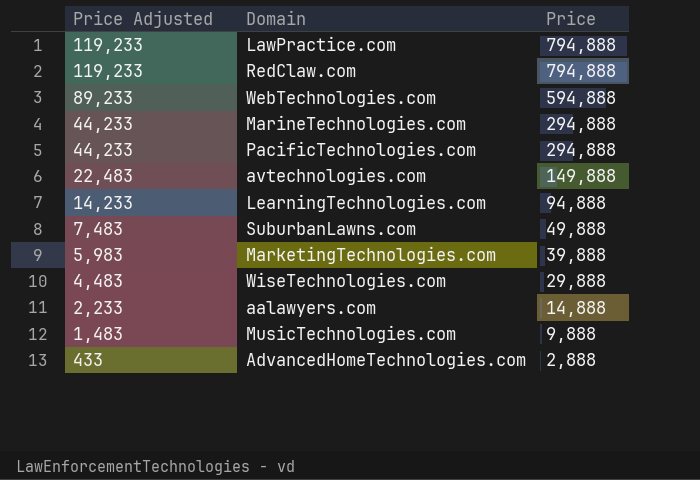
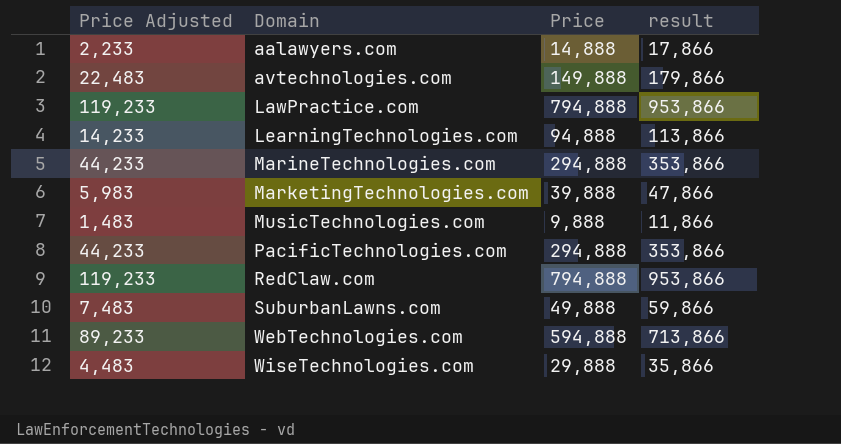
row order: Price Adjusted descending -> Domain ascending
column result | formula: none -> [Price] * 1.2
row AdvancedHomeTechnologies.com: 433 | 2,888 -> none

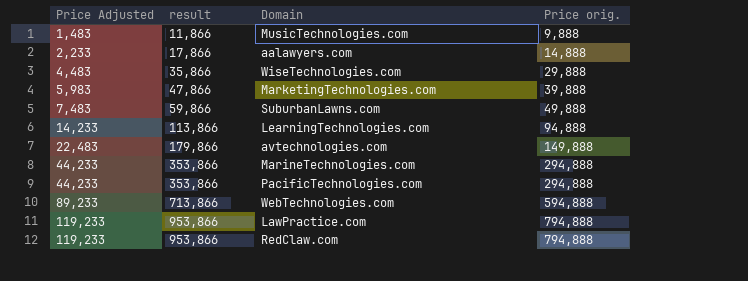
row order: Domain ascending -> Price Adjusted ascending
column result | position: 4 -> 2
column name: Price -> Price orig.

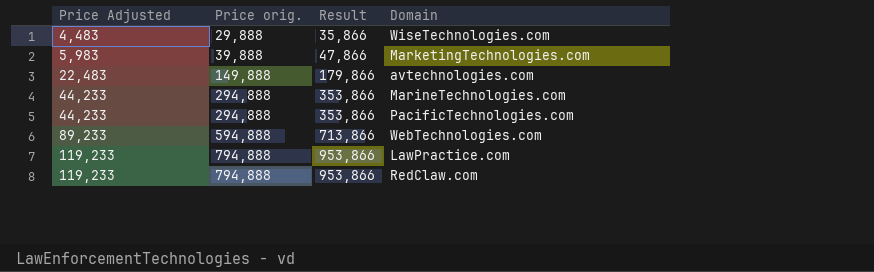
column Price orig. | position: 4 -> 2
column name: result -> Result
row MusicTechnologies.com: 1,483 | 11,866 | 9,888 -> none
row aalawyers.com: 2,233 | 17,866 | 14,888 -> none
row SuburbanLawns.com: 7,483 | 59,866 | 49,888 -> none
row LearningTechnologies.com: 14,233 | 113,866 | 94,888 -> none

